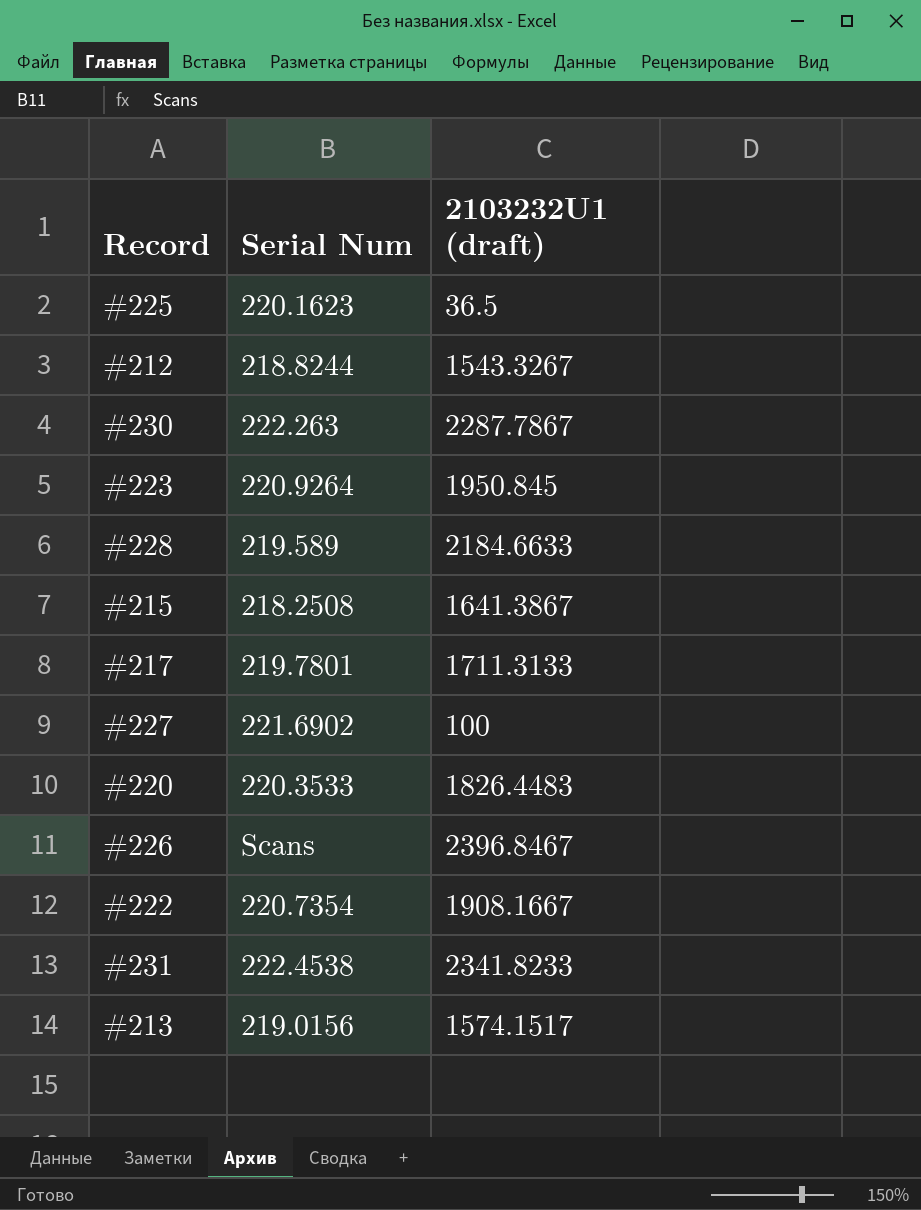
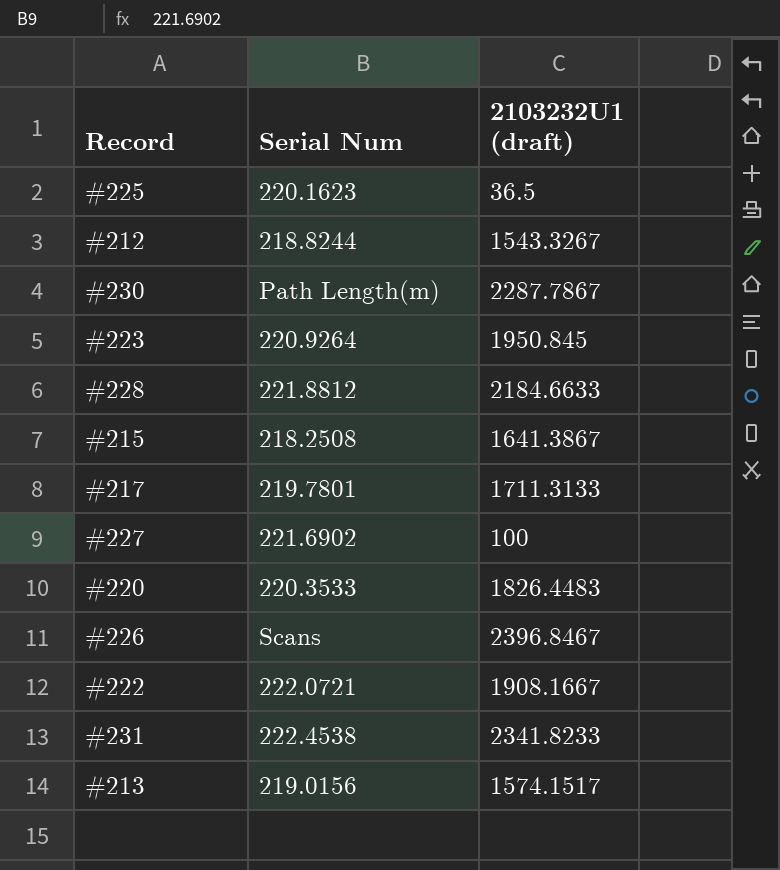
#230 | Serial Num: 222.263 -> Path Length(m)
#228 | Serial Num: 219.589 -> 221.8812
#222 | Serial Num: 220.7354 -> 222.0721

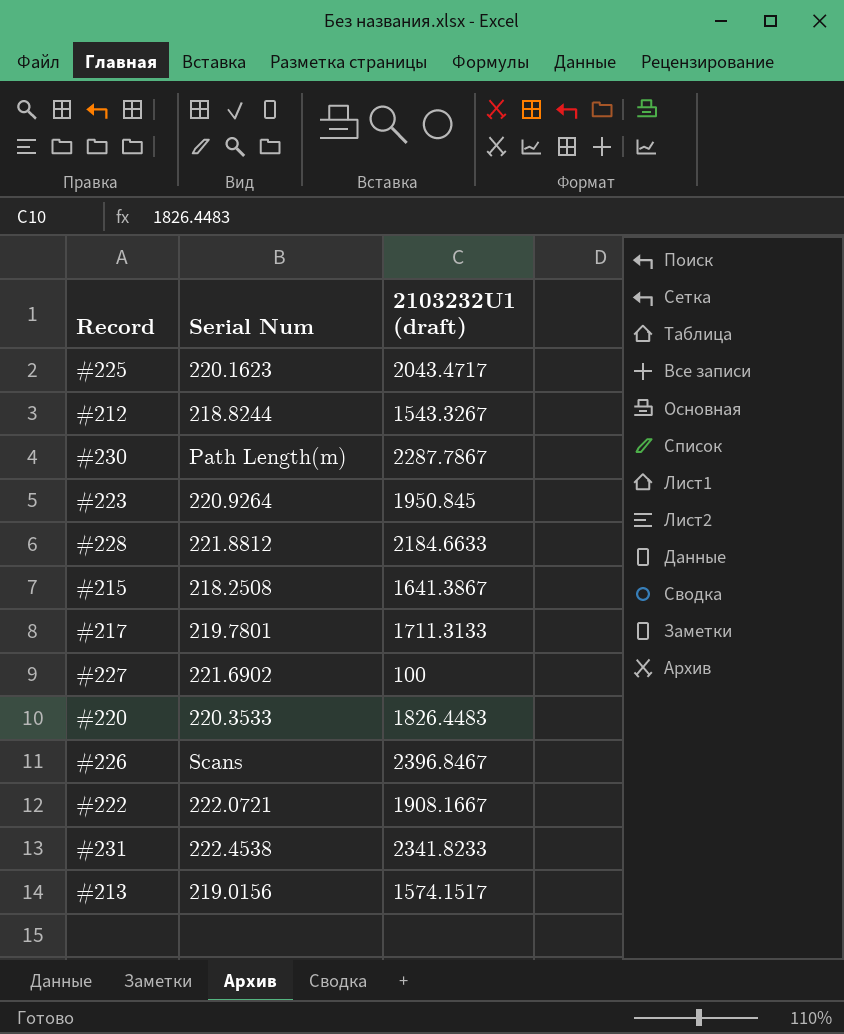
#225 | 2103232U1 (draft): 36.5 -> 2043.4717

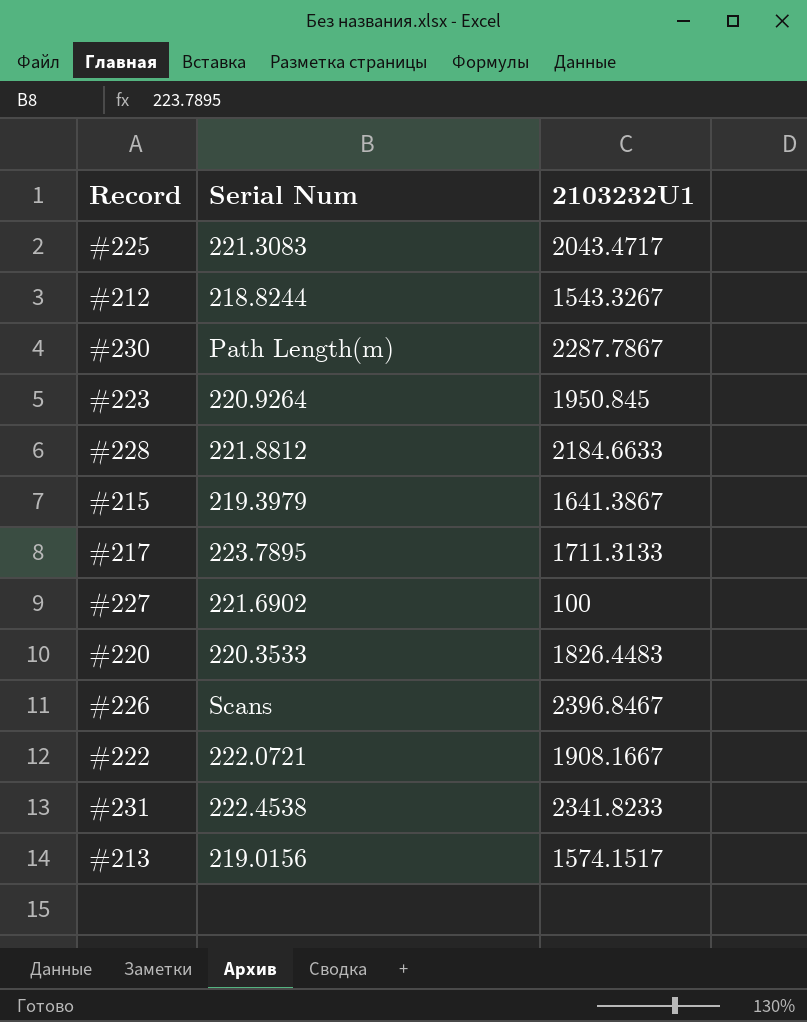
column name: 2103232U1 (draft) -> 2103232U1
#225 | Serial Num: 220.1623 -> 221.3083
#215 | Serial Num: 218.2508 -> 219.3979
#217 | Serial Num: 219.7801 -> 223.7895

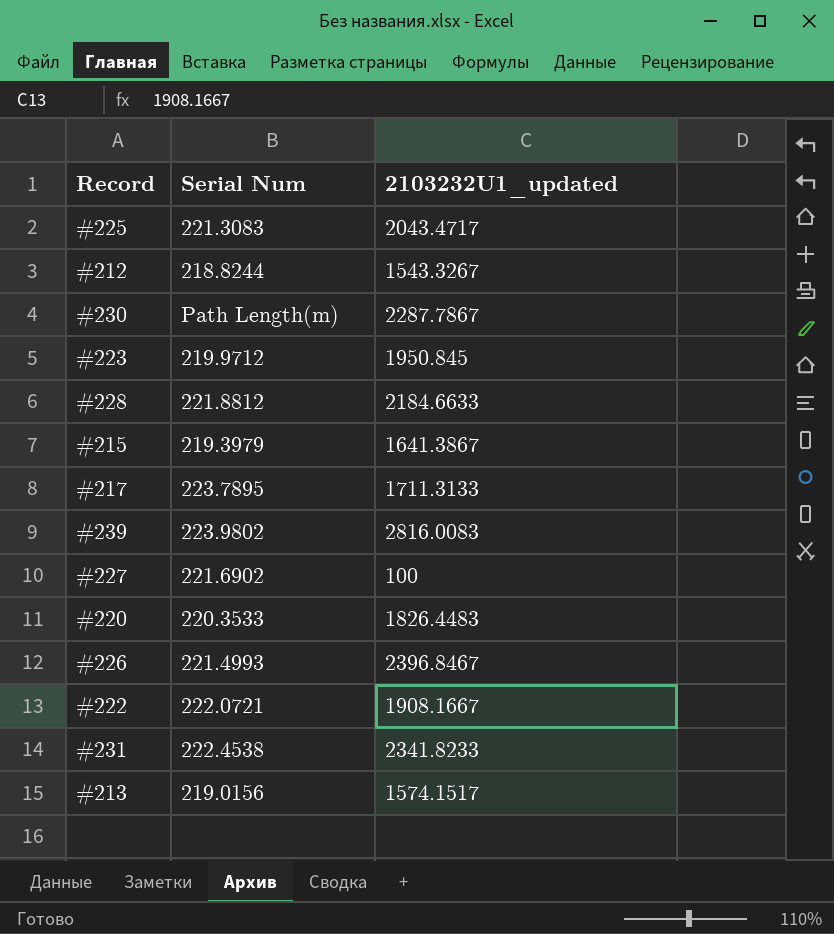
column name: 2103232U1 -> 2103232U1_updated
#223 | Serial Num: 220.9264 -> 219.9712
row #239: none -> 223.9802 | 2816.0083
#226 | Serial Num: Scans -> 221.4993

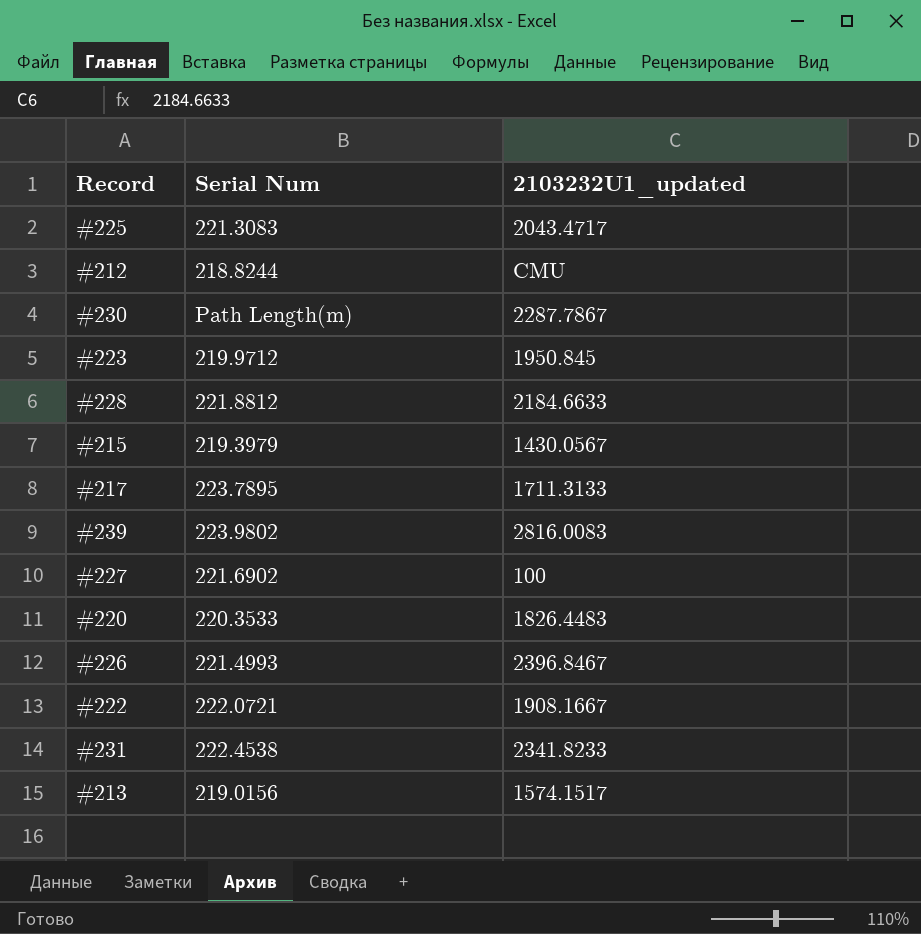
#212 | 2103232U1_updated: 1543.3267 -> CMU
#215 | 2103232U1_updated: 1641.3867 -> 1430.0567

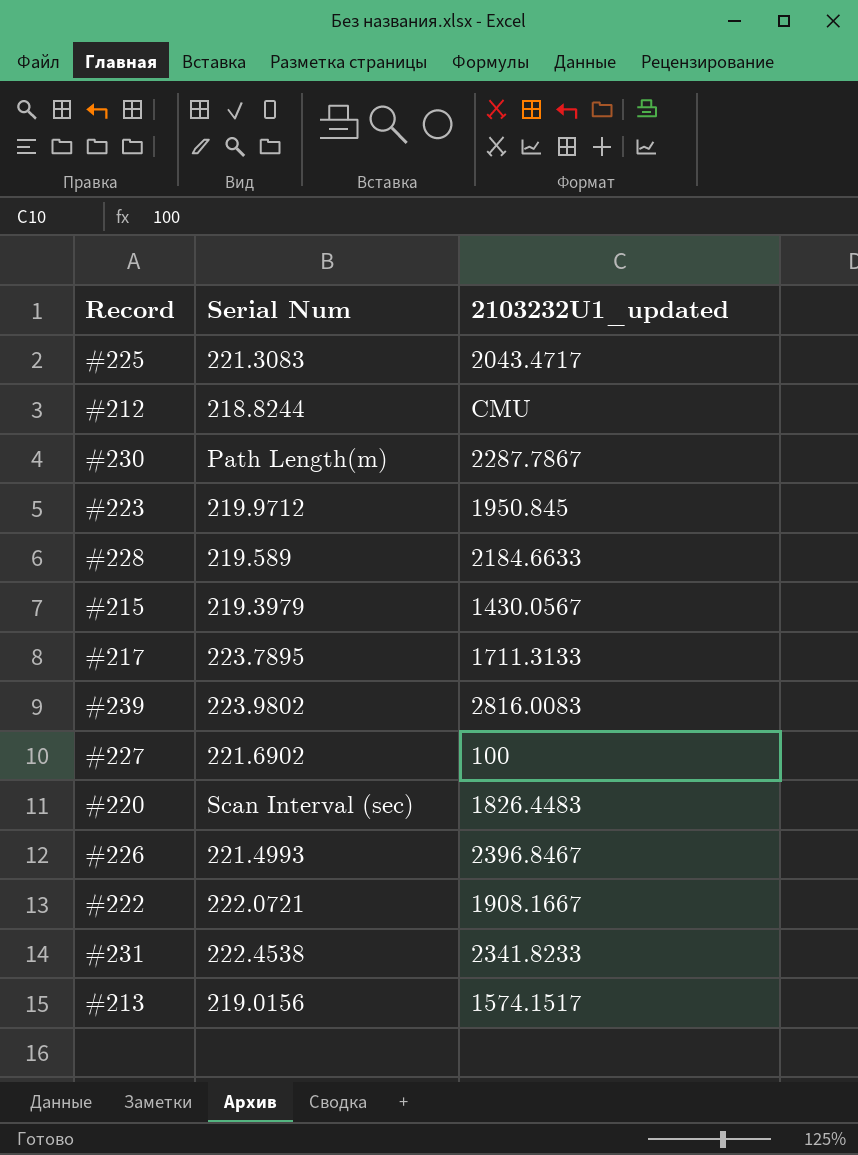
#228 | Serial Num: 221.8812 -> 219.589
#220 | Serial Num: 220.3533 -> Scan Interval (sec)

